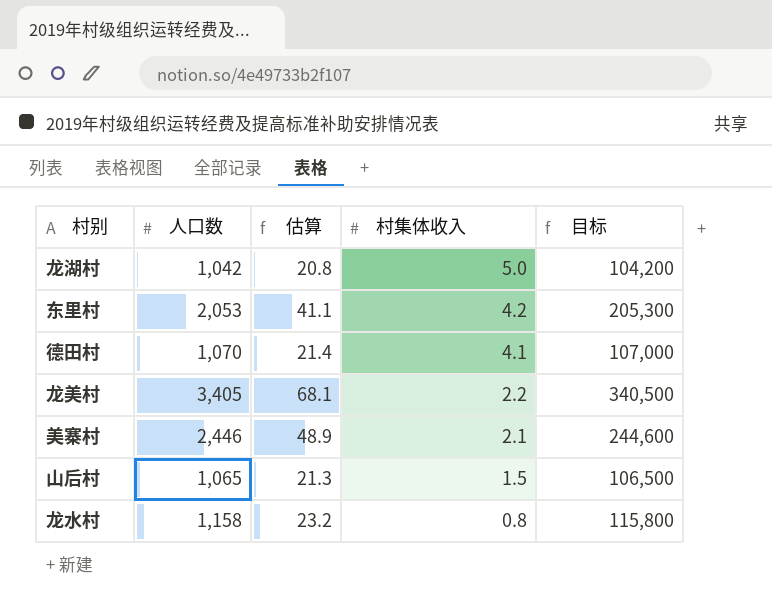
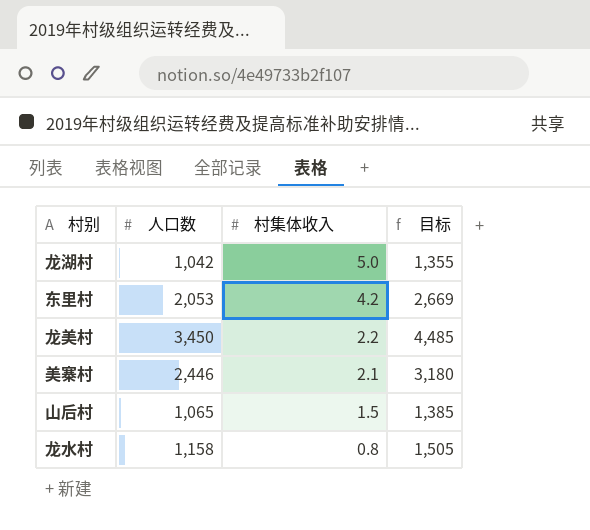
column 估算 | formula: [人口数] * 0.02 -> none
column 目标 | formula: [人口数] * 100 -> [人口数] * 1.3
row 德田村: 1,070 | 21.4 | 4.1 | 107,000 -> none
龙美村 | 人口数: 3,405 -> 3,450

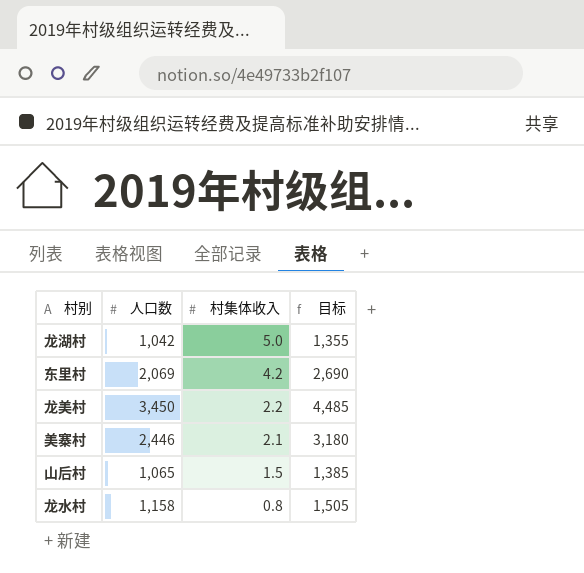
东里村 | 人口数: 2,053 -> 2,069
东里村 | 目标: 2,669 -> 2,690

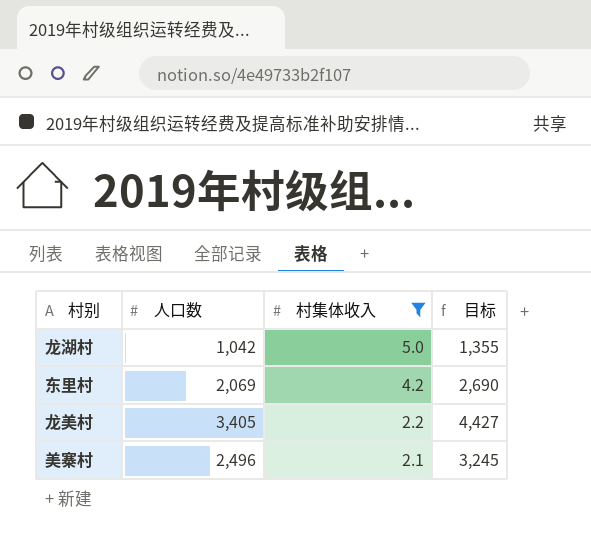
filter: none -> 村集体收入 >= 2.1
龙美村 | 人口数: 3,450 -> 3,405
龙美村 | 目标: 4,485 -> 4,427
美寨村 | 人口数: 2,446 -> 2,496
美寨村 | 目标: 3,180 -> 3,245

